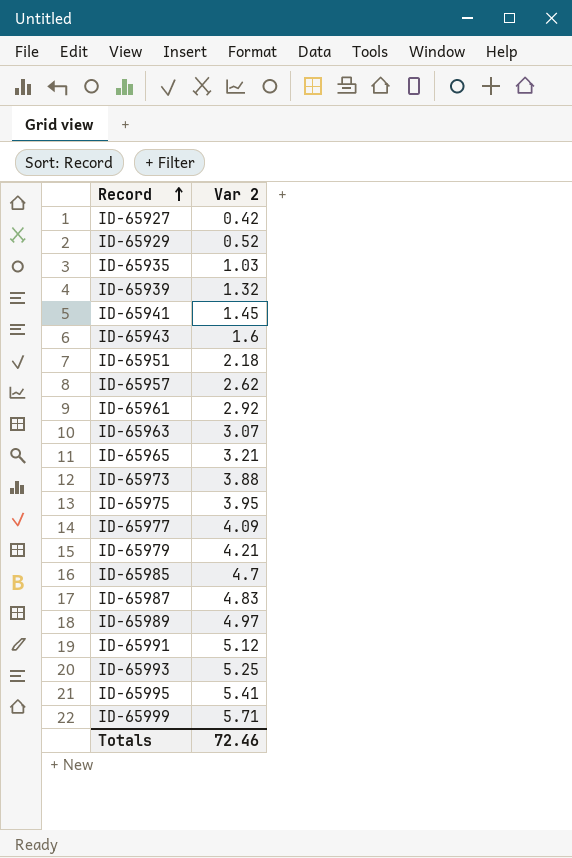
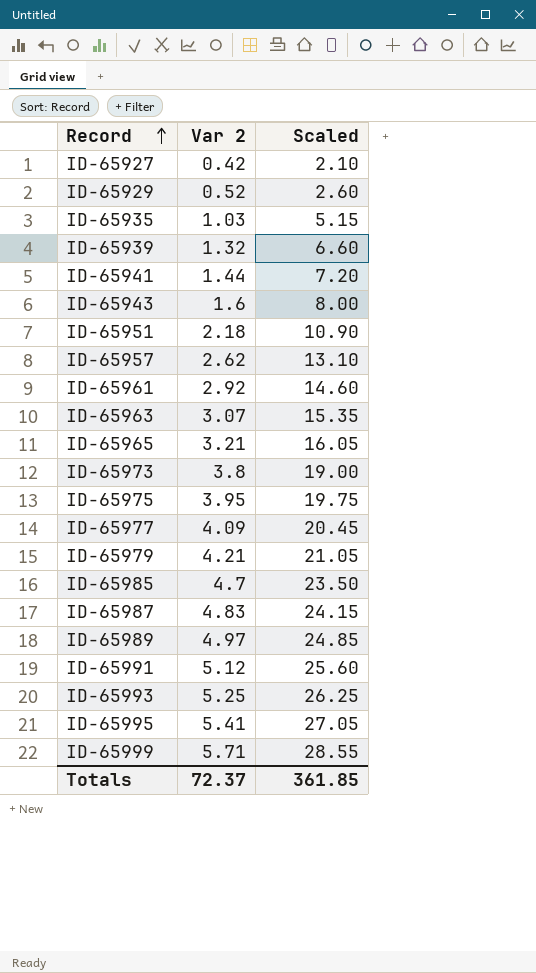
column Scaled | formula: none -> [Var 2] * 5
ID-65941 | Var 2: 1.45 -> 1.44
ID-65973 | Var 2: 3.88 -> 3.8
Totals | Var 2: 72.46 -> 72.37

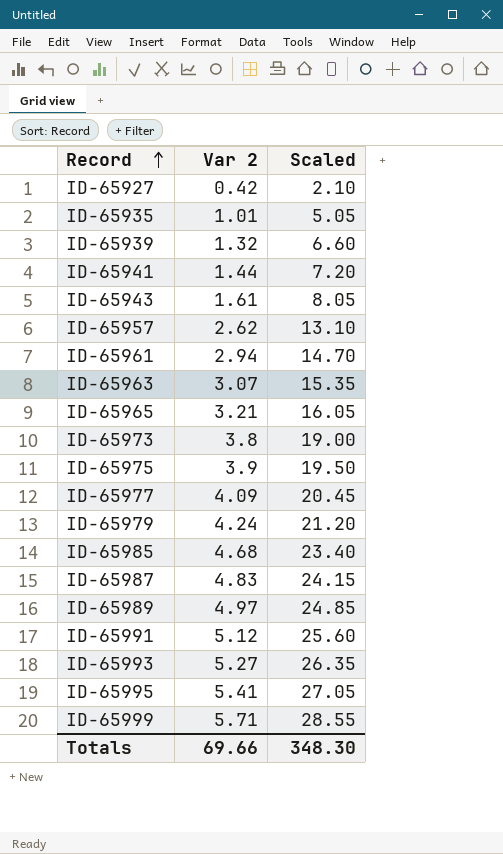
row ID-65929: 0.52 | 2.60 -> none
row ID-65951: 2.18 | 10.90 -> none
ID-65935 | Var 2: 1.03 -> 1.01
ID-65935 | Scaled: 5.15 -> 5.05
ID-65943 | Var 2: 1.6 -> 1.61
ID-65943 | Scaled: 8.00 -> 8.05
ID-65961 | Var 2: 2.92 -> 2.94
ID-65961 | Scaled: 14.60 -> 14.70
ID-65975 | Var 2: 3.95 -> 3.9
ID-65975 | Scaled: 19.75 -> 19.50
ID-65979 | Var 2: 4.21 -> 4.24
ID-65979 | Scaled: 21.05 -> 21.20
ID-65985 | Var 2: 4.7 -> 4.68
ID-65985 | Scaled: 23.50 -> 23.40
ID-65993 | Var 2: 5.25 -> 5.27
ID-65993 | Scaled: 26.25 -> 26.35
Totals | Var 2: 72.37 -> 69.66
Totals | Scaled: 361.85 -> 348.30

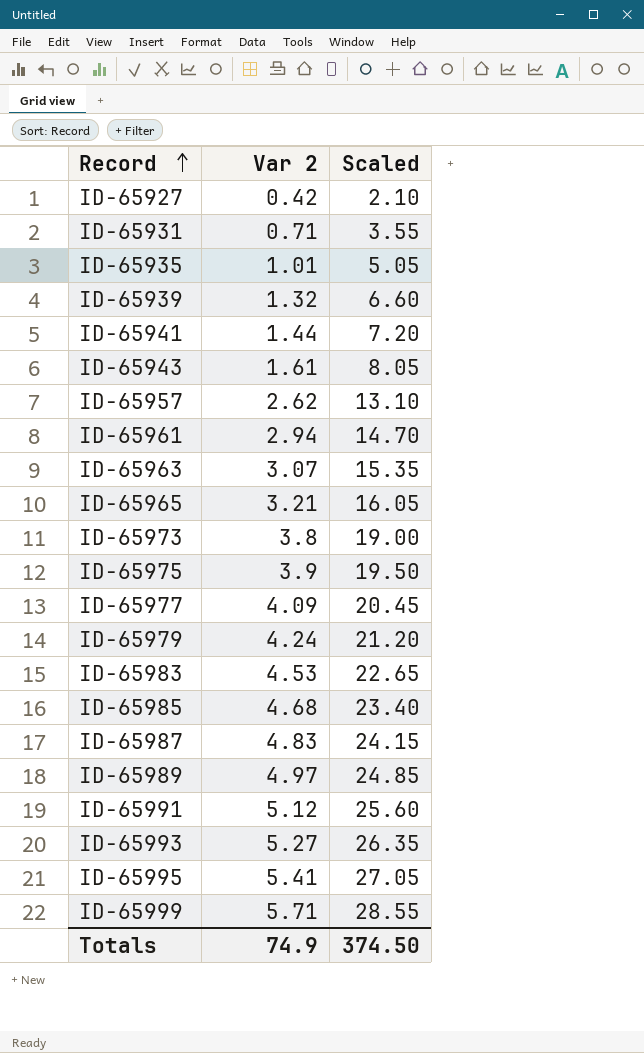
row ID-65931: none -> 0.71 | 3.55
row ID-65983: none -> 4.53 | 22.65
Totals | Var 2: 69.66 -> 74.9
Totals | Scaled: 348.30 -> 374.50

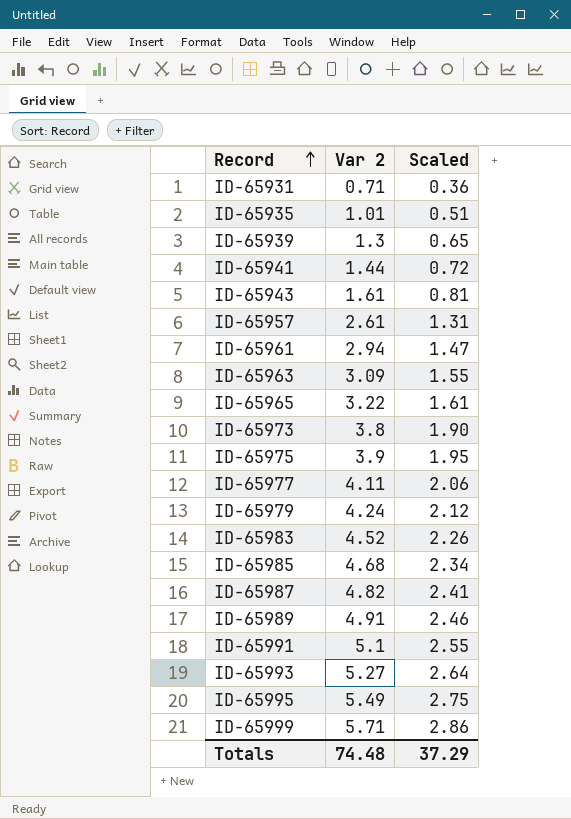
column Scaled | formula: [Var 2] * 5 -> [Var 2] * 0.5
row ID-65927: 0.42 | 2.10 -> none
ID-65939 | Var 2: 1.32 -> 1.3
ID-65957 | Var 2: 2.62 -> 2.61
ID-65963 | Var 2: 3.07 -> 3.09
ID-65965 | Var 2: 3.21 -> 3.22
ID-65977 | Var 2: 4.09 -> 4.11
ID-65983 | Var 2: 4.53 -> 4.52
ID-65987 | Var 2: 4.83 -> 4.82
ID-65989 | Var 2: 4.97 -> 4.91
ID-65991 | Var 2: 5.12 -> 5.1
ID-65995 | Var 2: 5.41 -> 5.49
Totals | Var 2: 74.9 -> 74.48
Totals | Scaled: 374.50 -> 37.29

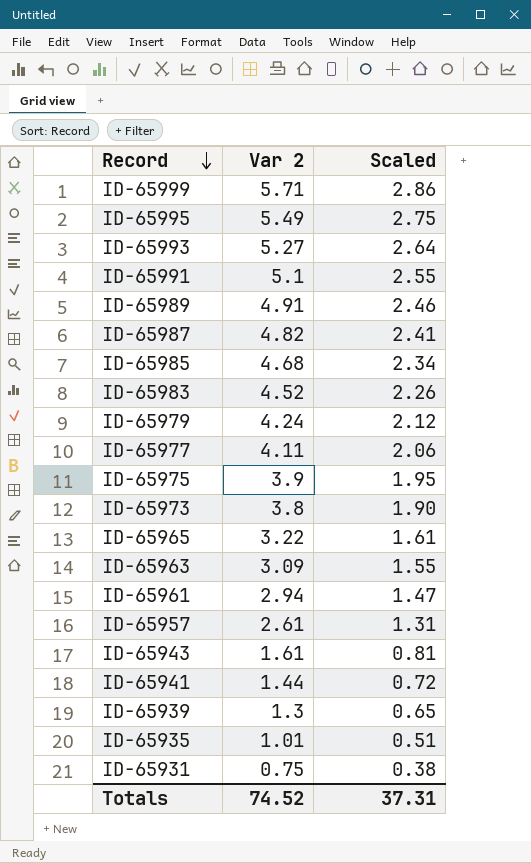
row order: Record ascending -> Record descending
ID-65931 | Var 2: 0.71 -> 0.75
ID-65931 | Scaled: 0.36 -> 0.38
Totals | Var 2: 74.48 -> 74.52
Totals | Scaled: 37.29 -> 37.31

